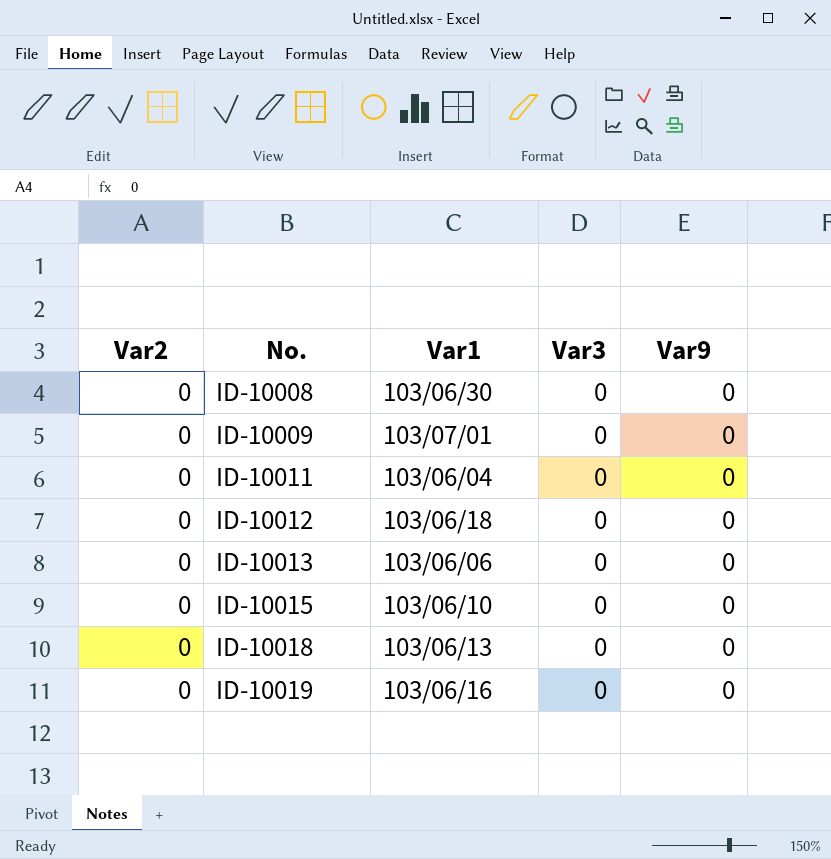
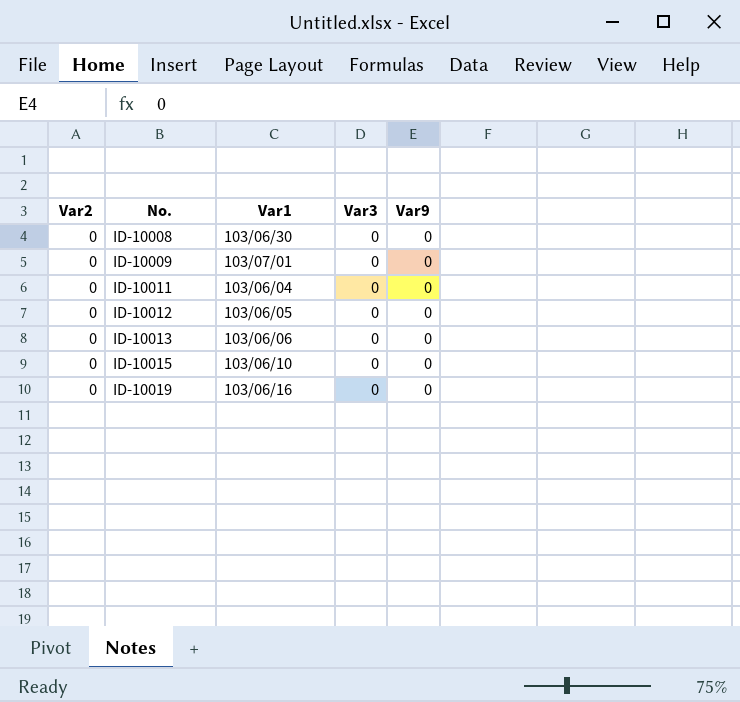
row ID-10018: 0 | 103/06/13 | 0 | 0 -> none
ID-10012 | Var1: 103/06/18 -> 103/06/05

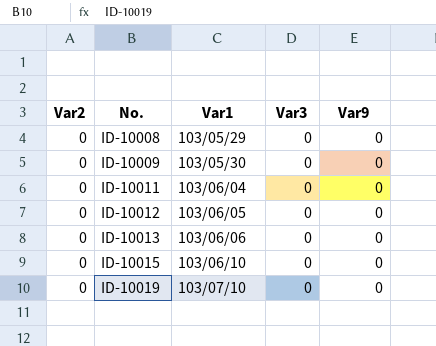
ID-10008 | Var1: 103/06/30 -> 103/05/29
ID-10009 | Var1: 103/07/01 -> 103/05/30
ID-10019 | Var1: 103/06/16 -> 103/07/10

